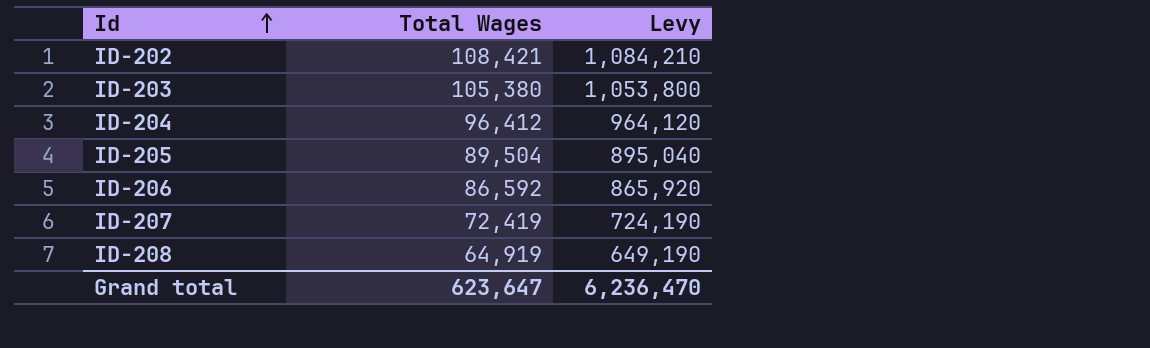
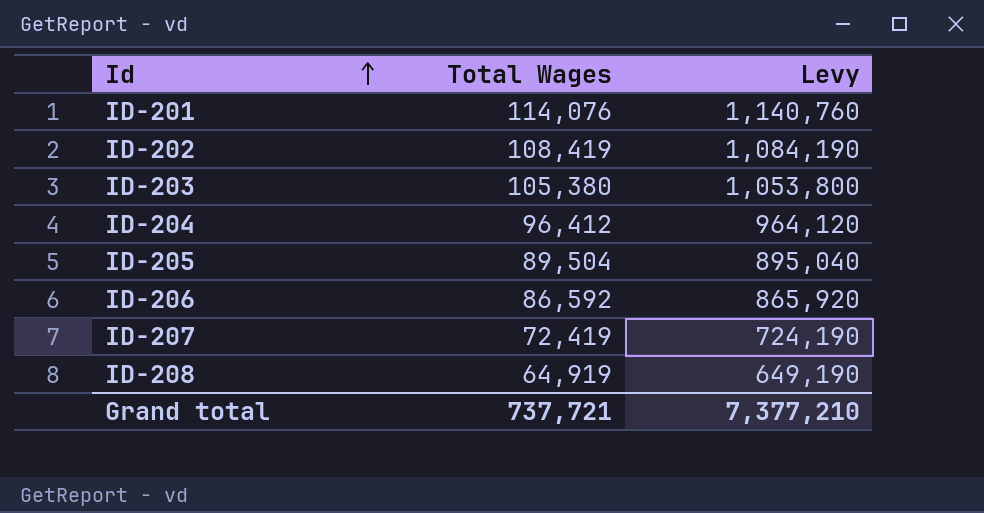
row ID-201: none -> 114,076 | 1,140,760
ID-202 | Total Wages: 108,421 -> 108,419
ID-202 | Levy: 1,084,210 -> 1,084,190
Grand total | Total Wages: 623,647 -> 737,721
Grand total | Levy: 6,236,470 -> 7,377,210

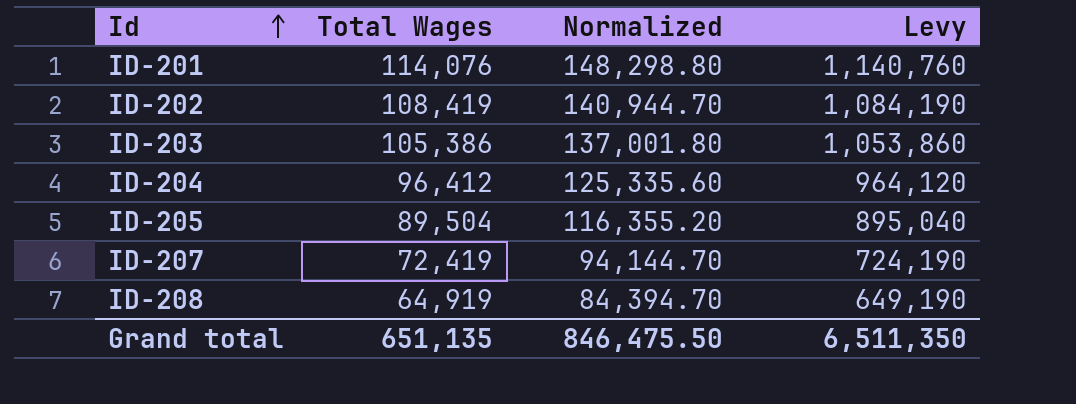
column Normalized | formula: none -> [Total Wages] * 1.3
row ID-206: 86,592 | 865,920 -> none
ID-203 | Total Wages: 105,380 -> 105,386
ID-203 | Levy: 1,053,800 -> 1,053,860
Grand total | Total Wages: 737,721 -> 651,135
Grand total | Levy: 7,377,210 -> 6,511,350

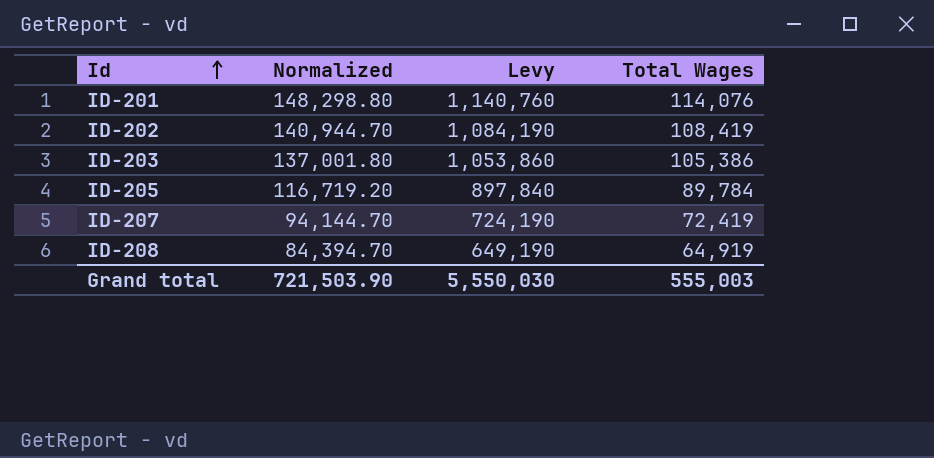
column Total Wages | position: 2 -> 4
row ID-204: 96,412 | 125,335.60 | 964,120 -> none
ID-205 | Normalized: 116,355.20 -> 116,719.20
ID-205 | Levy: 895,040 -> 897,840
ID-205 | Total Wages: 89,504 -> 89,784
Grand total | Normalized: 846,475.50 -> 721,503.90
Grand total | Levy: 6,511,350 -> 5,550,030
Grand total | Total Wages: 651,135 -> 555,003

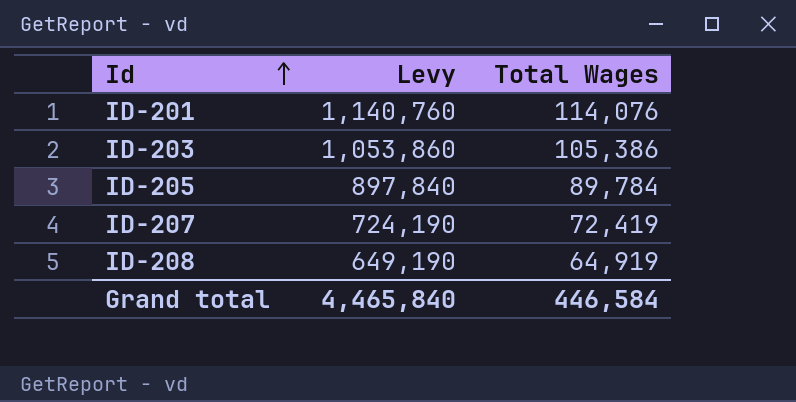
column Normalized | formula: [Total Wages] * 1.3 -> none
row ID-202: 140,944.70 | 1,084,190 | 108,419 -> none
Grand total | Levy: 5,550,030 -> 4,465,840
Grand total | Total Wages: 555,003 -> 446,584

